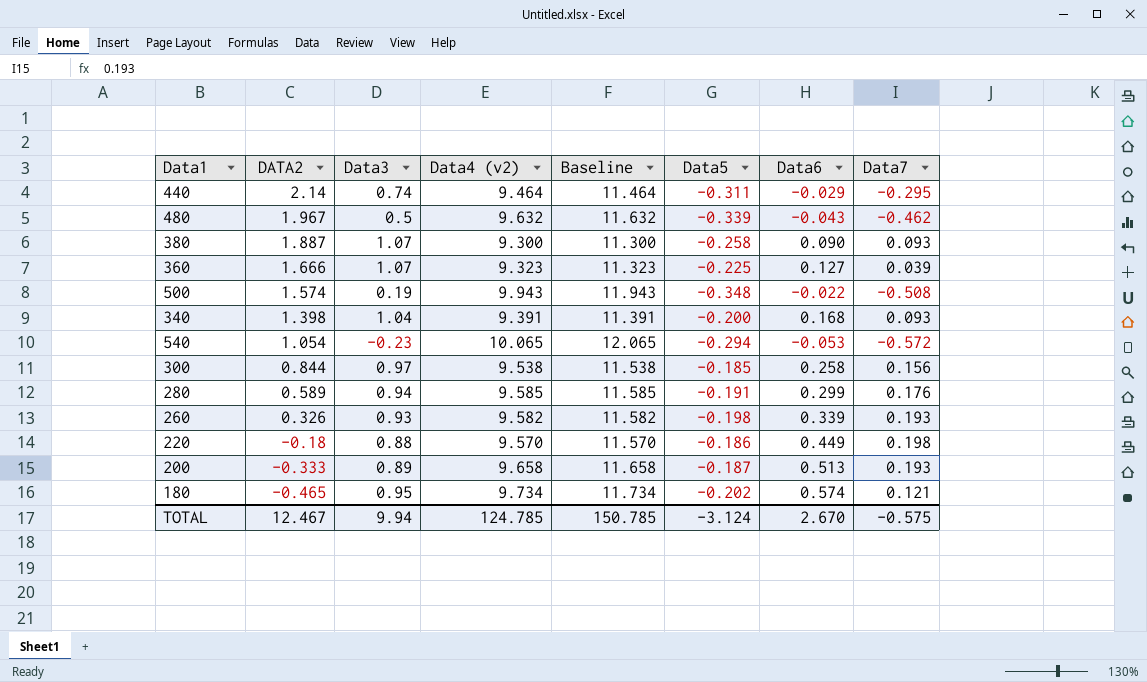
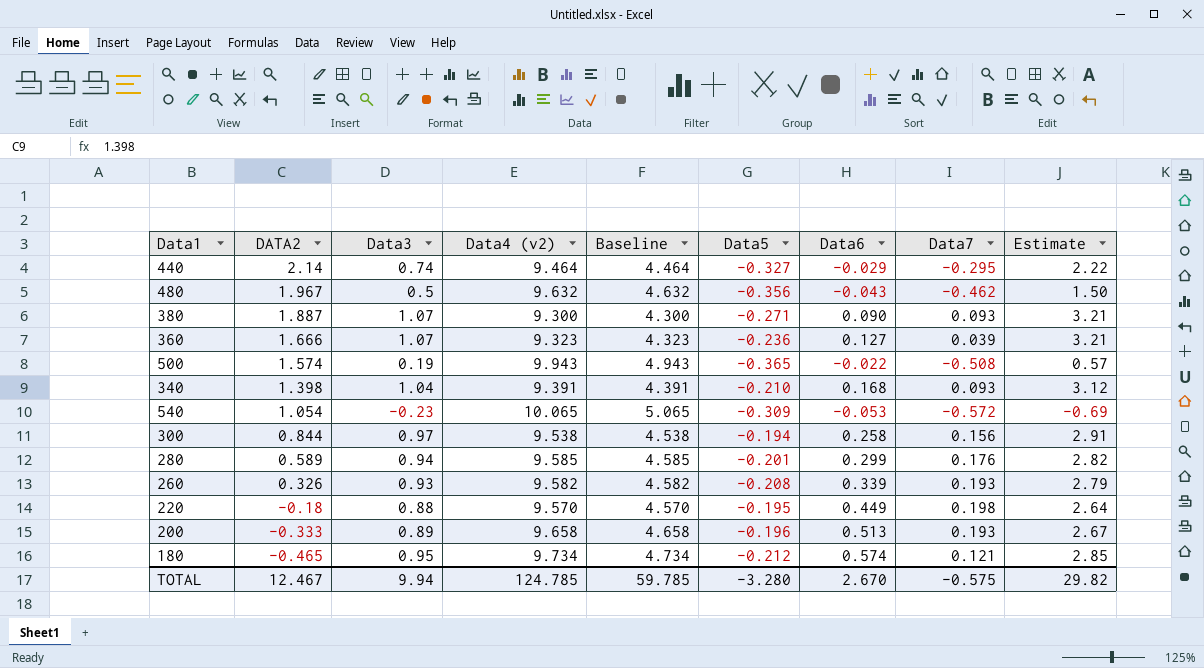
column Baseline | formula: [Data4 (v2)] + 2 -> [Data4 (v2)] - 5
column Estimate | formula: none -> [Data3] * 3
440 | Data5: -0.311 -> -0.327
480 | Data5: -0.339 -> -0.356
380 | Data5: -0.258 -> -0.271
360 | Data5: -0.225 -> -0.236
500 | Data5: -0.348 -> -0.365
340 | Data5: -0.200 -> -0.210
540 | Data5: -0.294 -> -0.309
300 | Data5: -0.185 -> -0.194
280 | Data5: -0.191 -> -0.201
260 | Data5: -0.198 -> -0.208
220 | Data5: -0.186 -> -0.195
200 | Data5: -0.187 -> -0.196
180 | Data5: -0.202 -> -0.212
TOTAL | Baseline: 150.785 -> 59.785
TOTAL | Data5: -3.124 -> -3.280

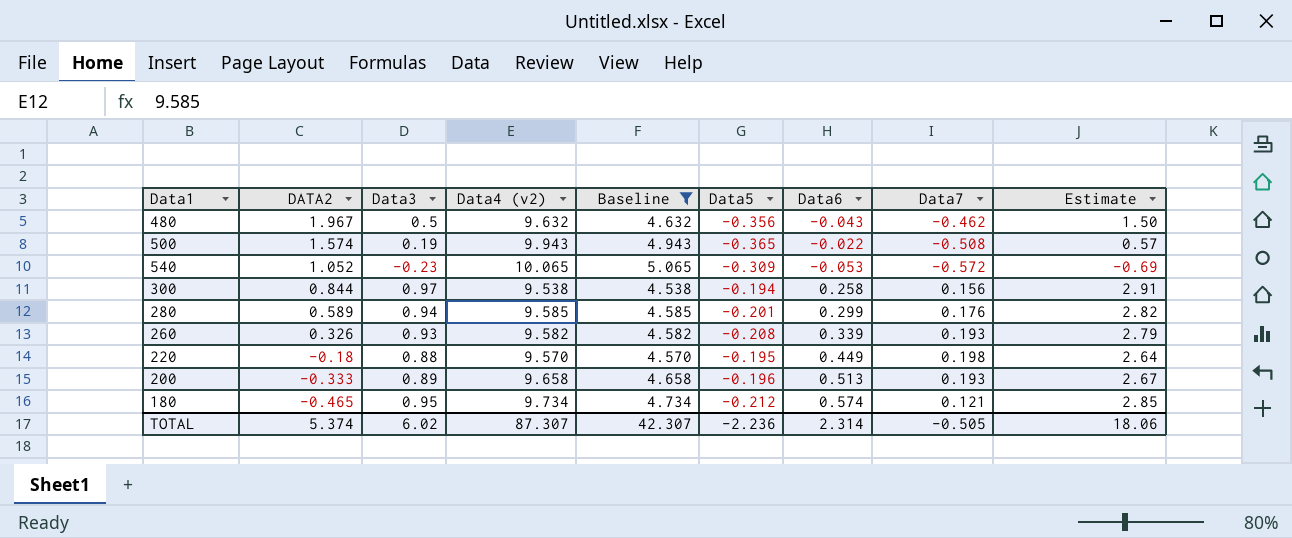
filter: none -> Baseline >= 4.538
540 | DATA2: 1.054 -> 1.052
TOTAL | DATA2: 12.467 -> 5.374
TOTAL | Data3: 9.94 -> 6.02
TOTAL | Data4 (v2): 124.785 -> 87.307
TOTAL | Baseline: 59.785 -> 42.307
TOTAL | Data5: -3.280 -> -2.236
TOTAL | Data6: 2.670 -> 2.314
TOTAL | Data7: -0.575 -> -0.505
TOTAL | Estimate: 29.82 -> 18.06

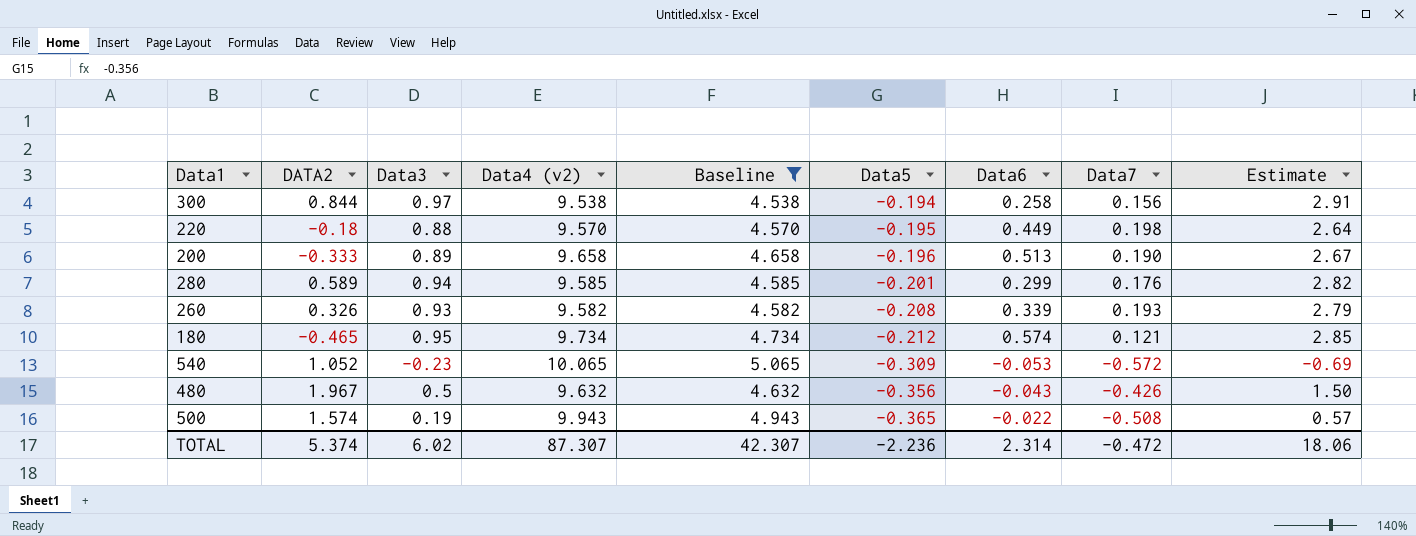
row order: DATA2 descending -> Data5 descending
200 | Data7: 0.193 -> 0.190
480 | Data7: -0.462 -> -0.426
TOTAL | Data7: -0.505 -> -0.472

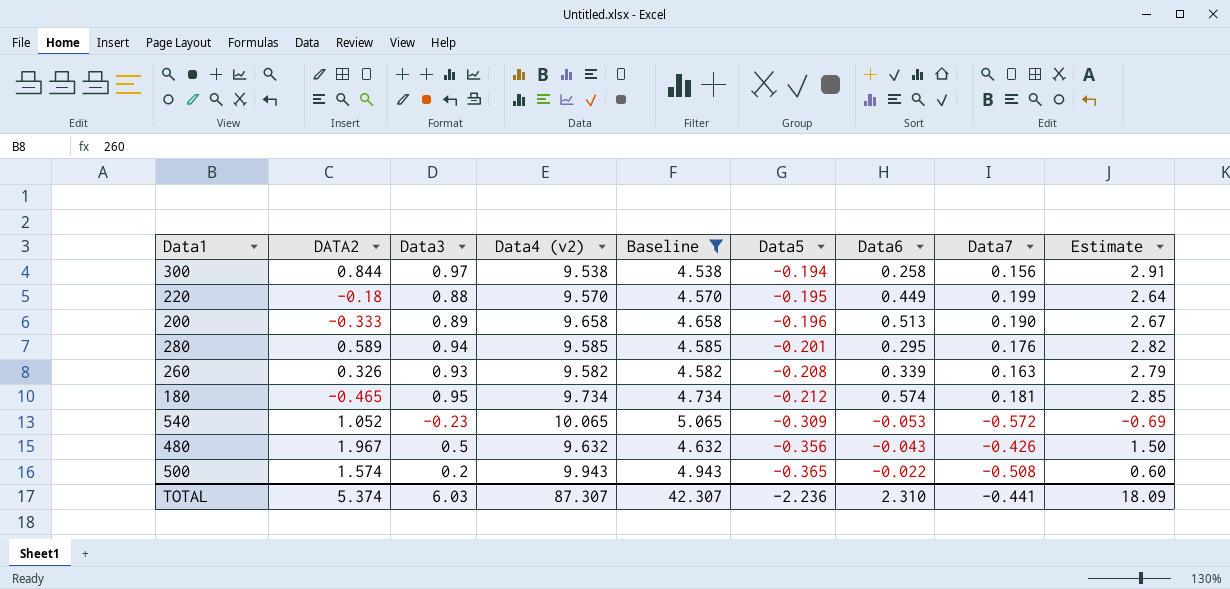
220 | Data7: 0.198 -> 0.199
280 | Data6: 0.299 -> 0.295
260 | Data7: 0.193 -> 0.163
180 | Data7: 0.121 -> 0.181
500 | Data3: 0.19 -> 0.2
500 | Estimate: 0.57 -> 0.60
TOTAL | Data3: 6.02 -> 6.03
TOTAL | Data6: 2.314 -> 2.310
TOTAL | Data7: -0.472 -> -0.441
TOTAL | Estimate: 18.06 -> 18.09

